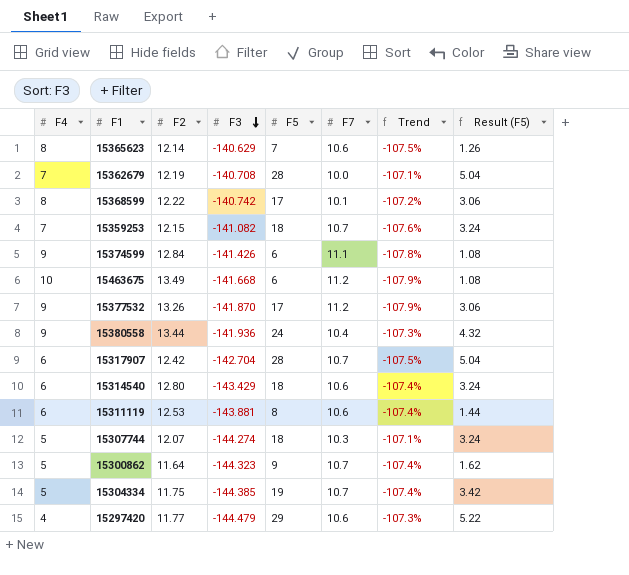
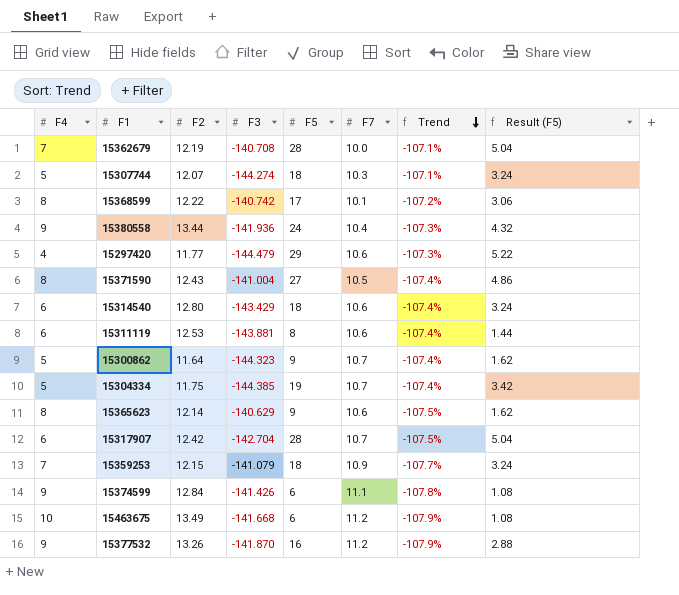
row order: F3 descending -> Trend descending
row 15371590: none -> 8 | 12.43 | -141.004 | 27 | 10.5 | -107.4% | 4.86
15365623 | F5: 7 -> 9
15365623 | Result (F5): 1.26 -> 1.62
15359253 | F3: -141.082 -> -141.079
15359253 | F7: 10.7 -> 10.9
15359253 | Trend: -107.6% -> -107.7%
15377532 | F5: 17 -> 16
15377532 | Result (F5): 3.06 -> 2.88

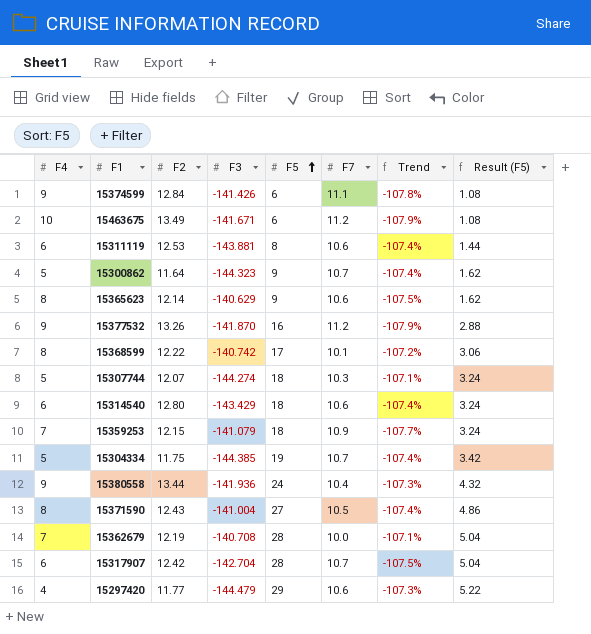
row order: Trend descending -> F5 ascending
15463675 | F3: -141.668 -> -141.671

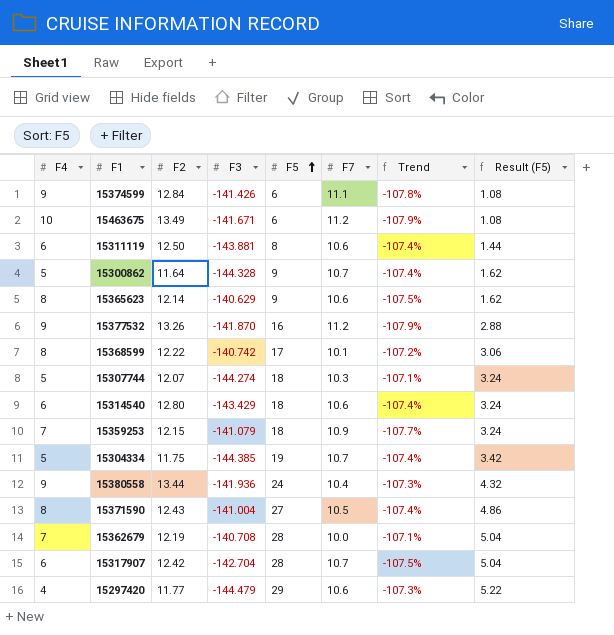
15311119 | F2: 12.53 -> 12.50
15300862 | F3: -144.323 -> -144.328

